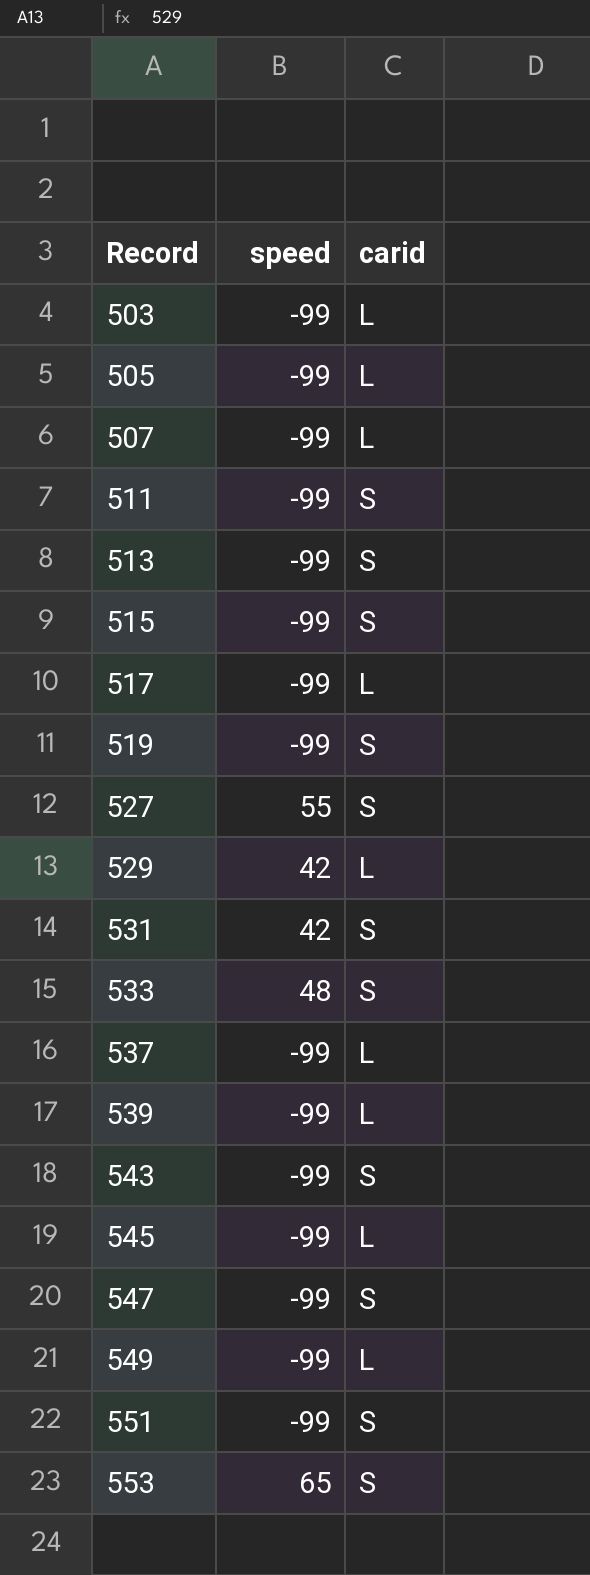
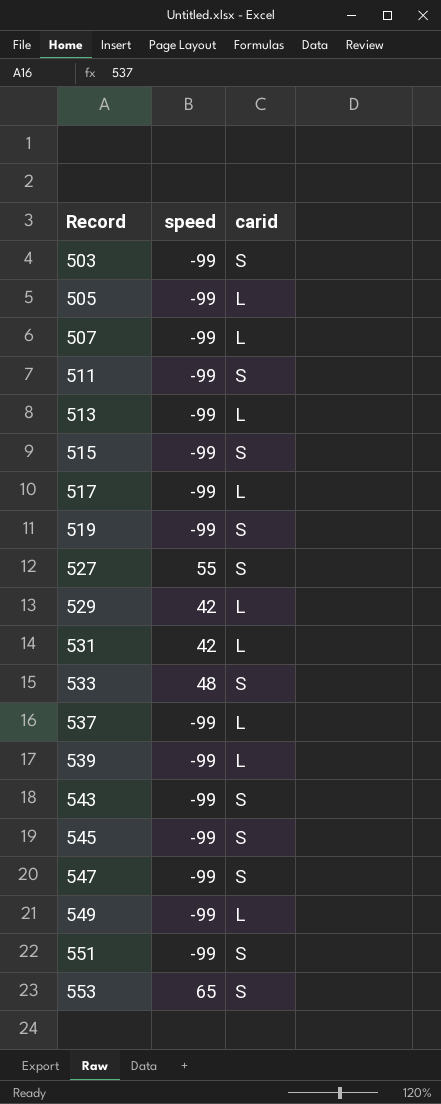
503 | carid: L -> S
513 | carid: S -> L
531 | carid: S -> L
545 | carid: L -> S

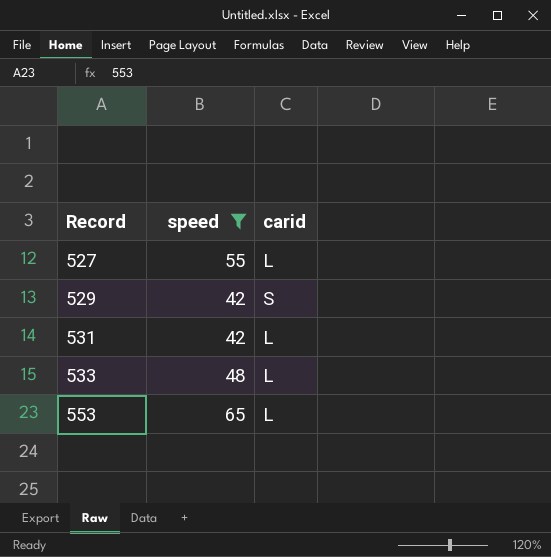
filter: none -> speed != -99
527 | carid: S -> L
529 | carid: L -> S
533 | carid: S -> L
553 | carid: S -> L

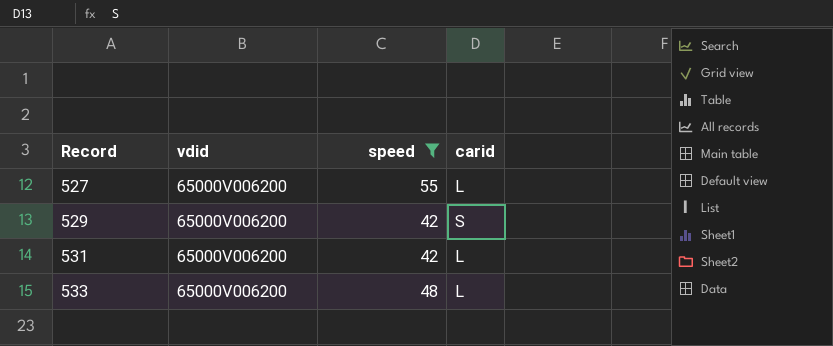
column vdid | position: none -> 2
row 553: 65 | L -> none

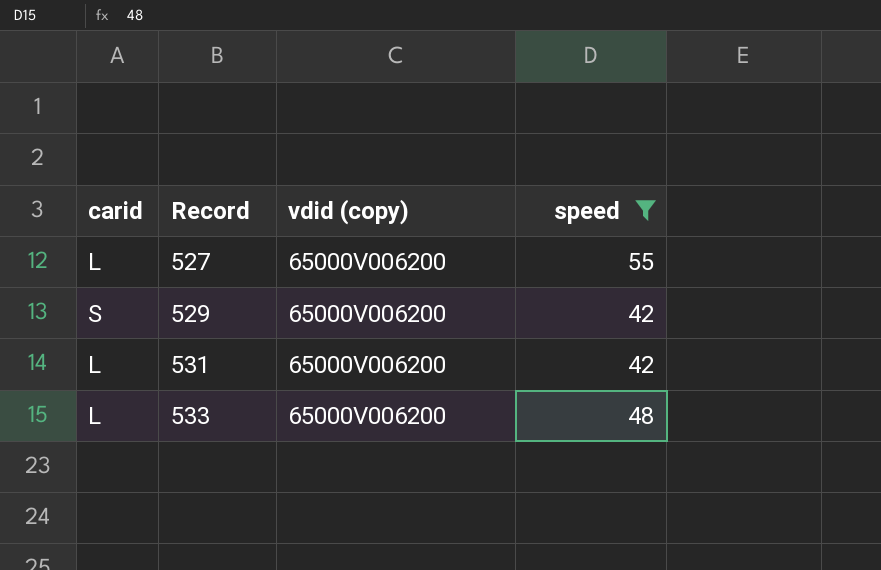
column carid | position: 4 -> 1
column name: vdid -> vdid (copy)

